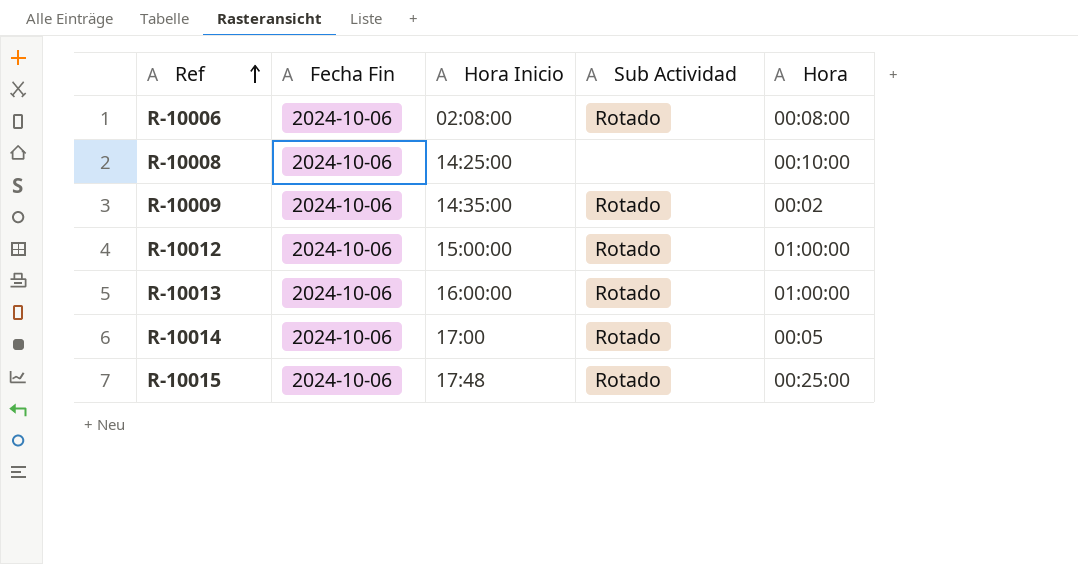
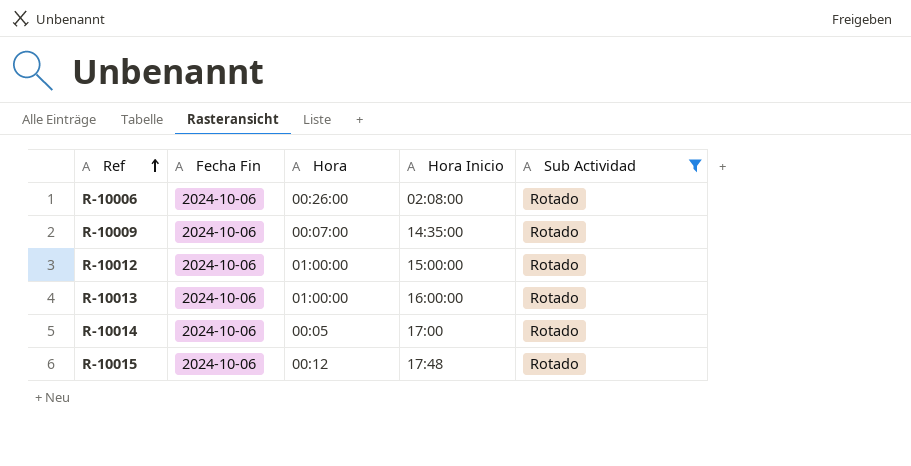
filter: none -> Sub Actividad = Rotado
column Hora | position: 5 -> 3
R-10006 | Hora: 00:08:00 -> 00:26:00
R-10009 | Hora: 00:02 -> 00:07:00
R-10015 | Hora: 00:25:00 -> 00:12

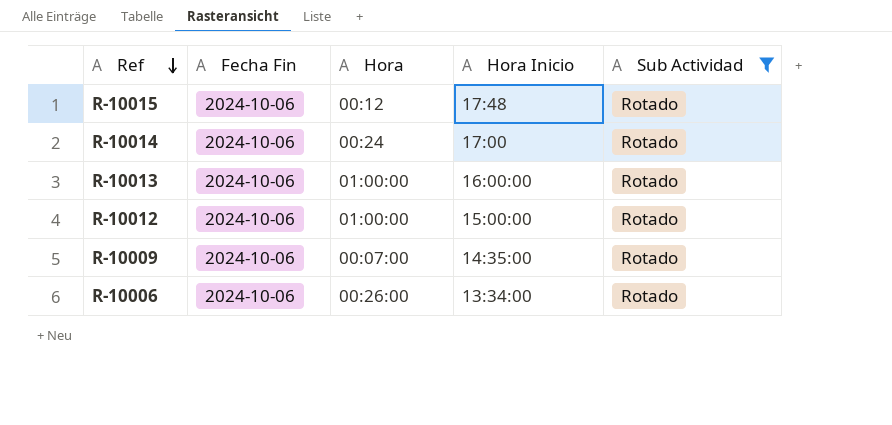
row order: Ref ascending -> Ref descending
R-10014 | Hora: 00:05 -> 00:24
R-10006 | Hora Inicio: 02:08:00 -> 13:34:00

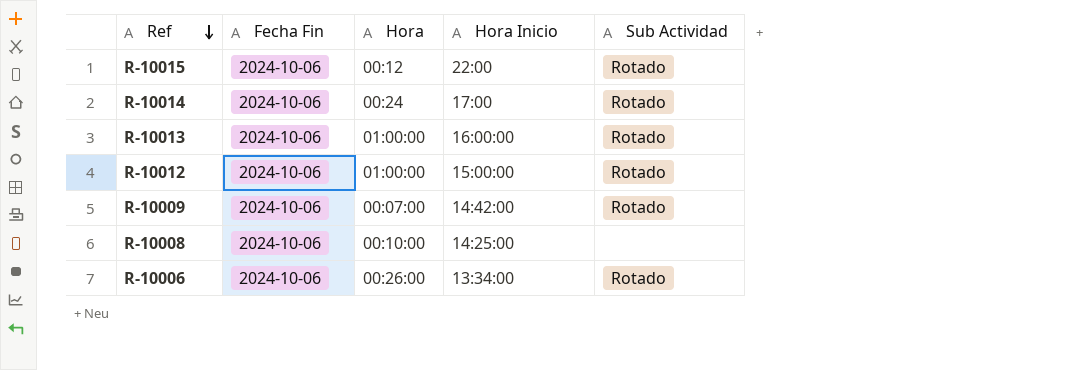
filter: Sub Actividad = Rotado -> none
R-10015 | Hora Inicio: 17:48 -> 22:00
R-10009 | Hora Inicio: 14:35:00 -> 14:42:00

